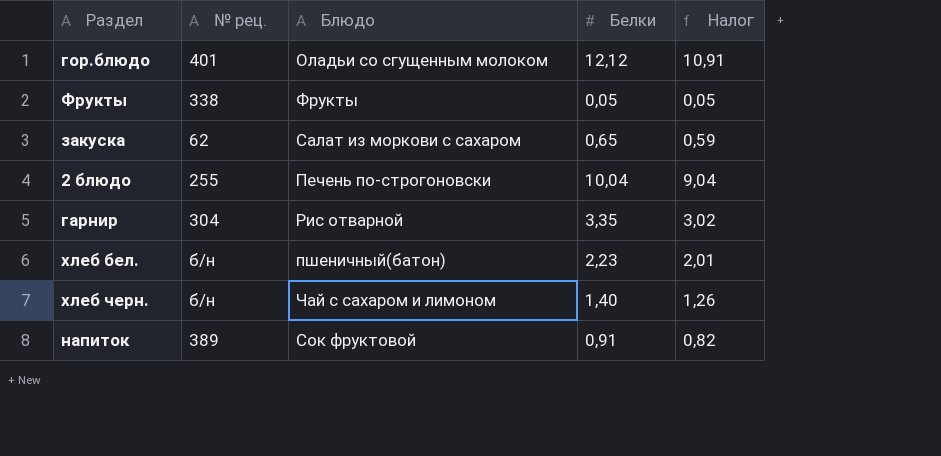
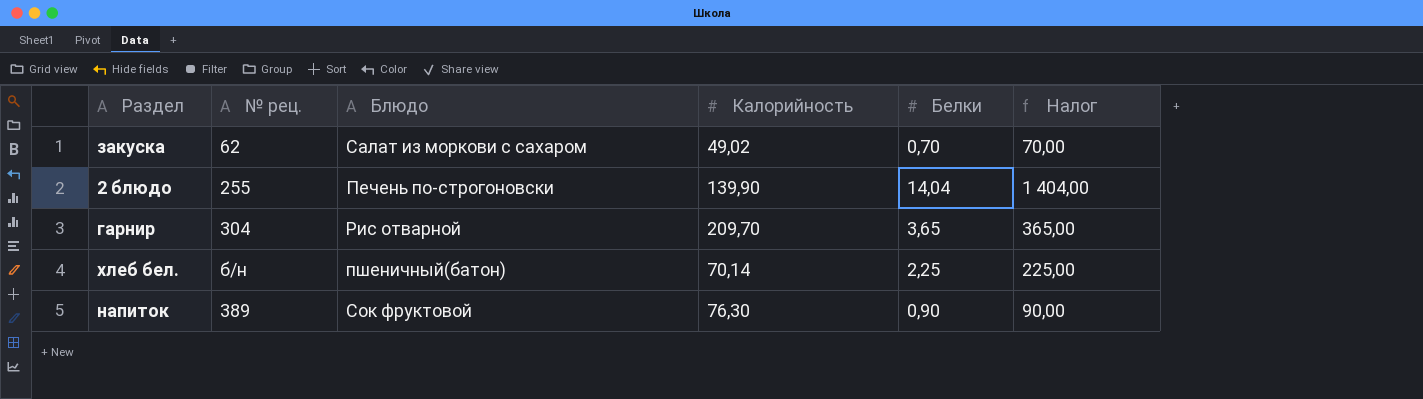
column Калорийность | position: none -> 4
column Налог | formula: [Белки] * 0,9 -> [Белки] * 100
row гор.блюдо: 401 | Оладьи со сгущенным молоком | 12,12 | 10,91 -> none
row Фрукты: 338 | Фрукты | 0,05 | 0,05 -> none
row хлеб черн.: б/н | Чай с сахаром и лимоном | 1,40 | 1,26 -> none
закуска | Белки: 0,65 -> 0,70
2 блюдо | Белки: 10,04 -> 14,04
гарнир | Белки: 3,35 -> 3,65
хлеб бел. | Белки: 2,23 -> 2,25
напиток | Белки: 0,91 -> 0,90

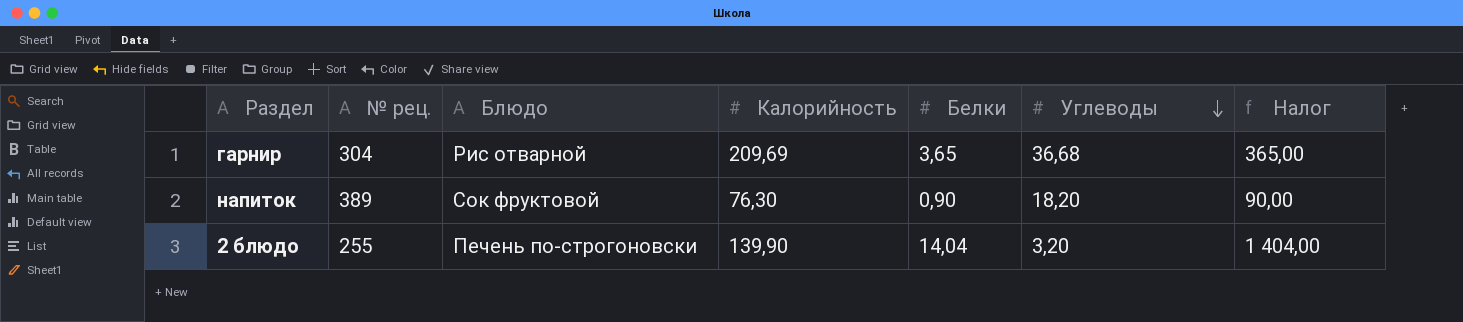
row order: none -> Углеводы descending
column Углеводы | position: none -> 6
row закуска: 62 | Салат из моркови с сахаром | 49,02 | 0,70 | 70,00 -> none
row хлеб бел.: б/н | пшеничный(батон) | 70,14 | 2,25 | 225,00 -> none
гарнир | Калорийность: 209,70 -> 209,69

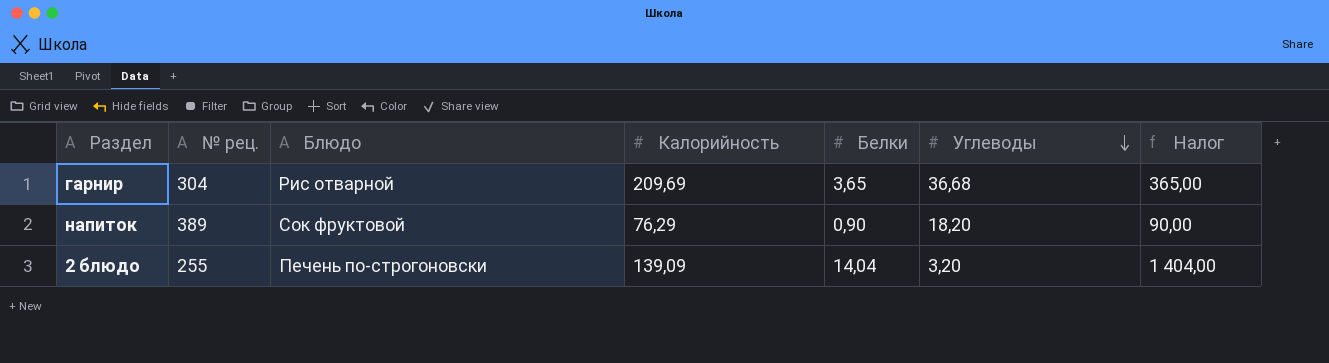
напиток | Калорийность: 76,30 -> 76,29
2 блюдо | Калорийность: 139,90 -> 139,09

